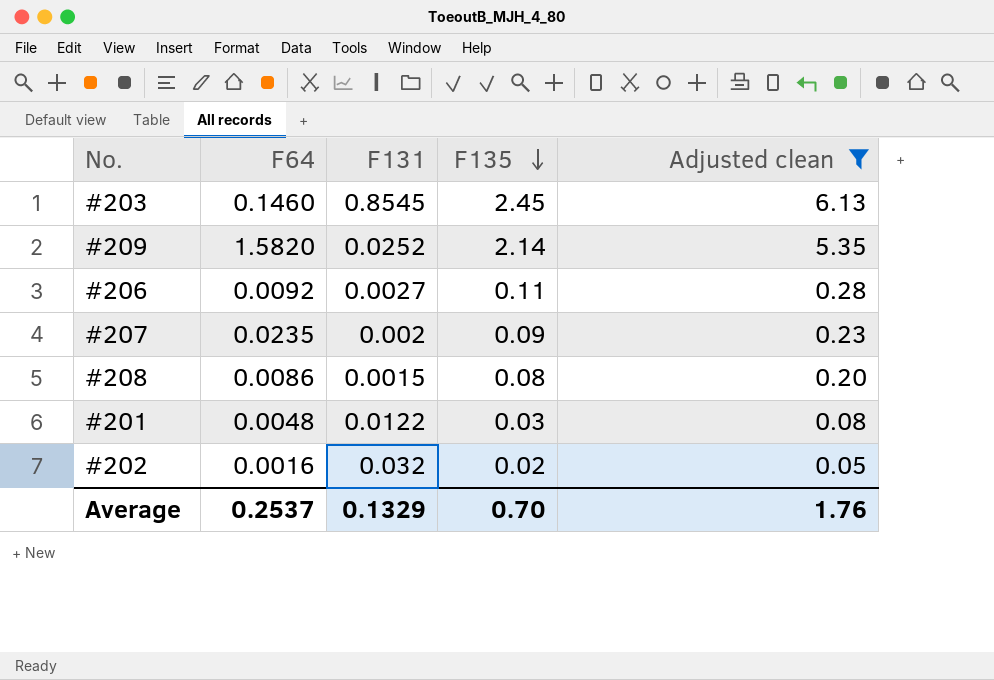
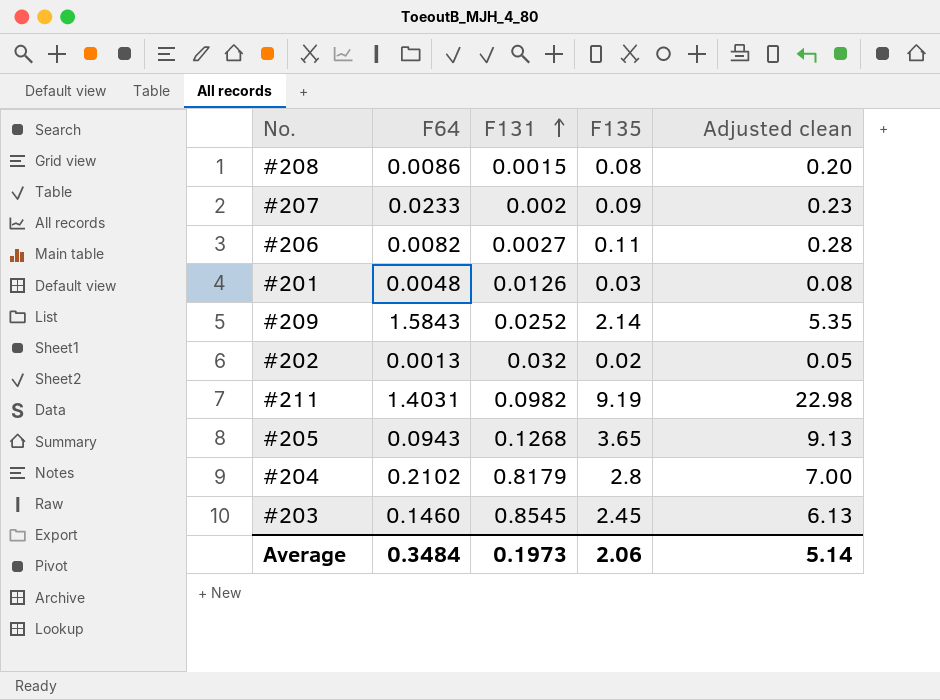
filter: Adjusted clean <= 6.13 -> none
row order: F135 descending -> F131 ascending
#207 | F64: 0.0235 -> 0.0233
#206 | F64: 0.0092 -> 0.0082
#201 | F131: 0.0122 -> 0.0126
#209 | F64: 1.5820 -> 1.5843
#202 | F64: 0.0016 -> 0.0013
Average | F64: 0.2537 -> 0.3484
Average | F131: 0.1329 -> 0.1973
Average | F135: 0.70 -> 2.06
Average | Adjusted clean: 1.76 -> 5.14

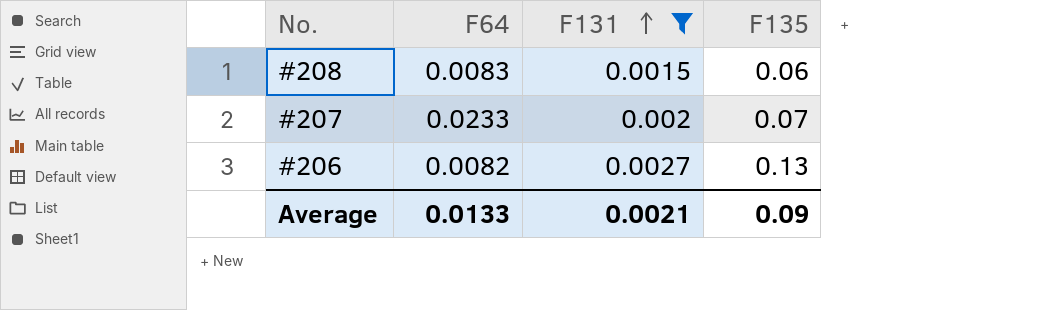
filter: none -> F131 <= 0.0027
column Adjusted clean | formula: [F135] * 2.5 -> none
#208 | F64: 0.0086 -> 0.0083
#208 | F135: 0.08 -> 0.06
#207 | F135: 0.09 -> 0.07
#206 | F135: 0.11 -> 0.13
Average | F64: 0.3484 -> 0.0133
Average | F131: 0.1973 -> 0.0021
Average | F135: 2.06 -> 0.09

